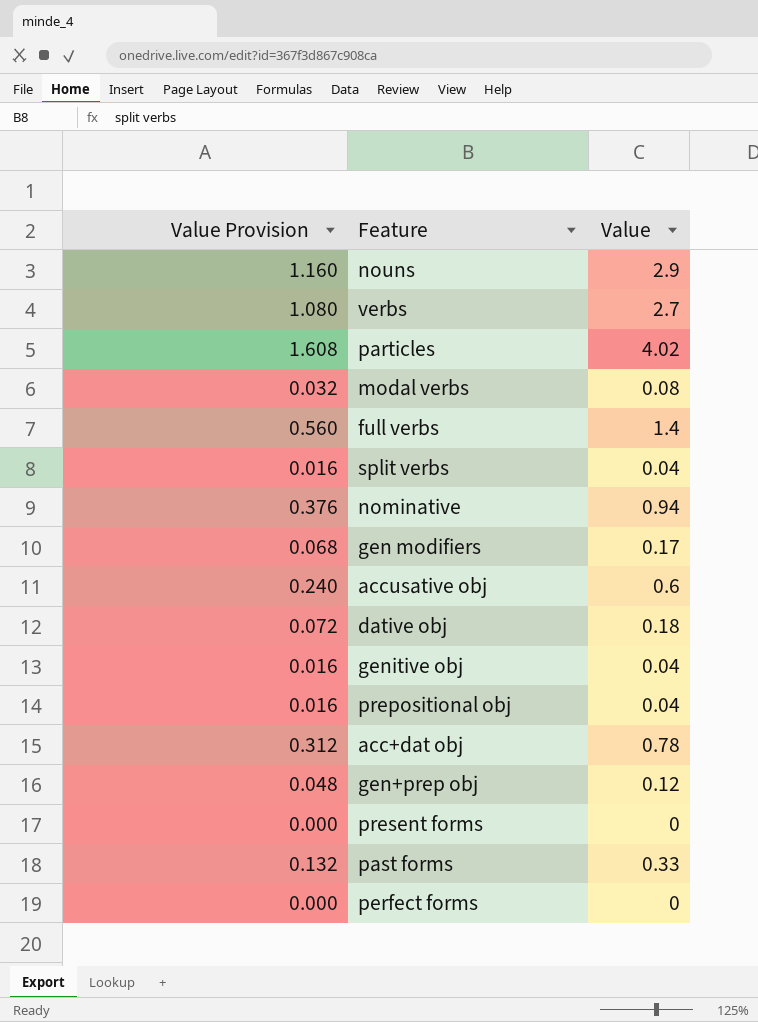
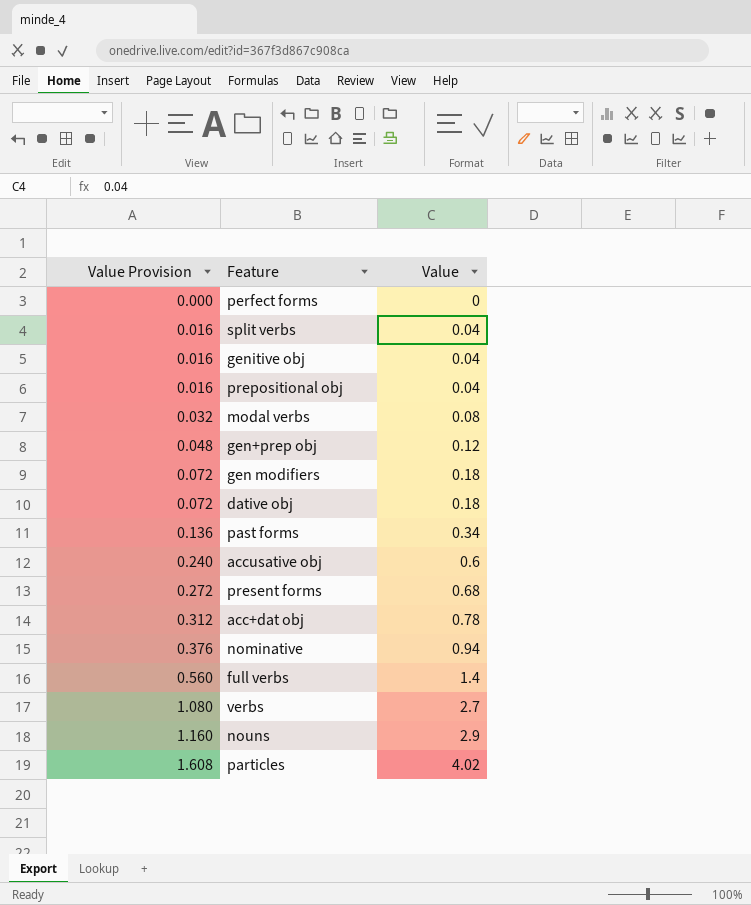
row order: none -> Value Provision ascending
gen modifiers | Value Provision: 0.068 -> 0.072
gen modifiers | Value: 0.17 -> 0.18
past forms | Value Provision: 0.132 -> 0.136
past forms | Value: 0.33 -> 0.34
present forms | Value Provision: 0.000 -> 0.272
present forms | Value: 0 -> 0.68

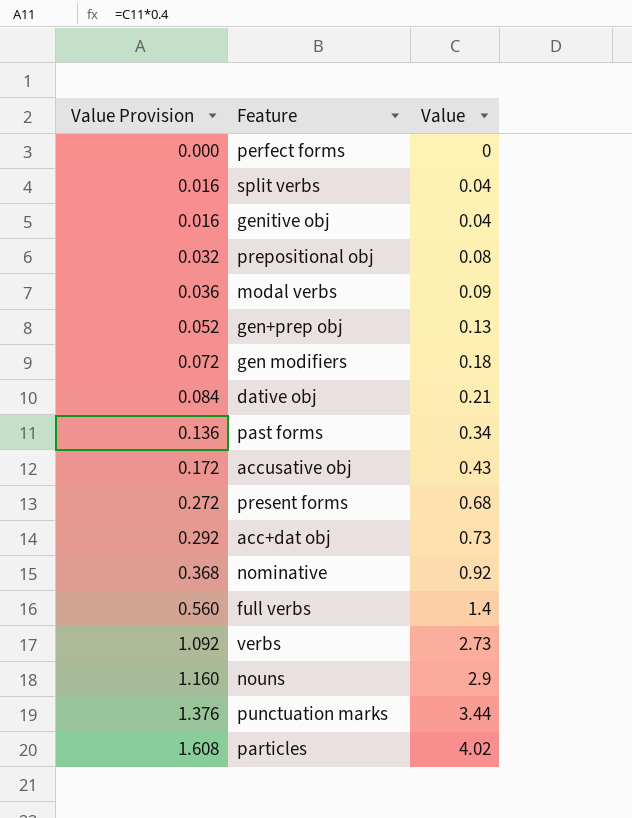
prepositional obj | Value Provision: 0.016 -> 0.032
prepositional obj | Value: 0.04 -> 0.08
modal verbs | Value Provision: 0.032 -> 0.036
modal verbs | Value: 0.08 -> 0.09
gen+prep obj | Value Provision: 0.048 -> 0.052
gen+prep obj | Value: 0.12 -> 0.13
dative obj | Value Provision: 0.072 -> 0.084
dative obj | Value: 0.18 -> 0.21
accusative obj | Value Provision: 0.240 -> 0.172
accusative obj | Value: 0.6 -> 0.43
acc+dat obj | Value Provision: 0.312 -> 0.292
acc+dat obj | Value: 0.78 -> 0.73
nominative | Value Provision: 0.376 -> 0.368
nominative | Value: 0.94 -> 0.92
verbs | Value Provision: 1.080 -> 1.092
verbs | Value: 2.7 -> 2.73
row punctuation marks: none -> 1.376 | 3.44

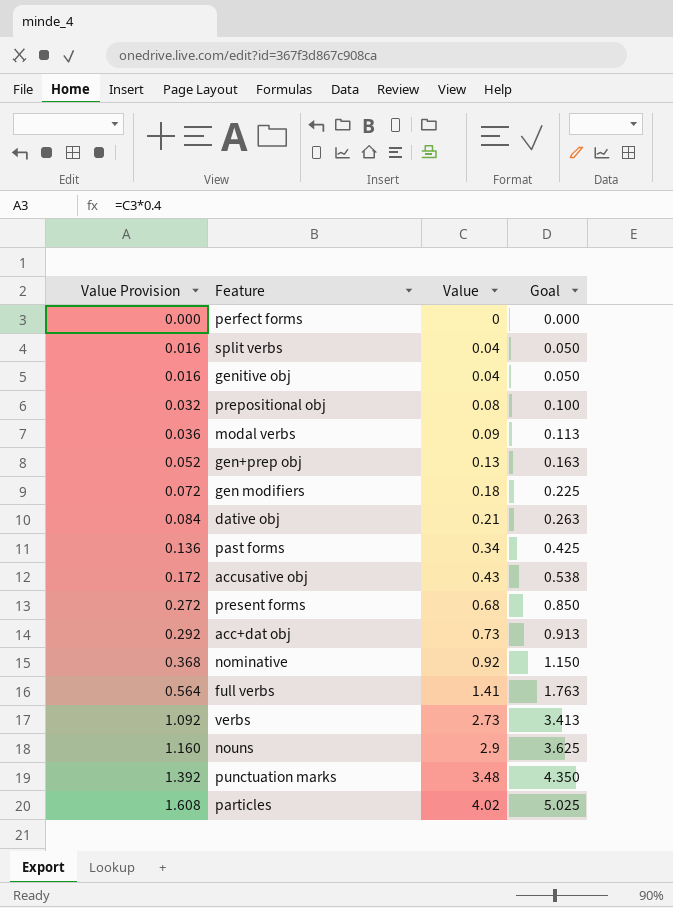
column Goal | formula: none -> [Value] * 1.25
full verbs | Value Provision: 0.560 -> 0.564
full verbs | Value: 1.4 -> 1.41
punctuation marks | Value Provision: 1.376 -> 1.392
punctuation marks | Value: 3.44 -> 3.48

